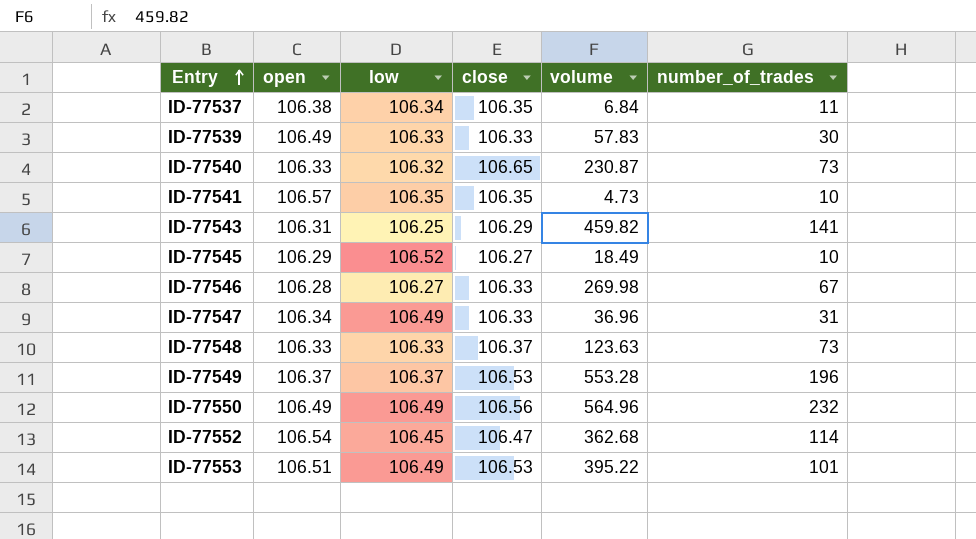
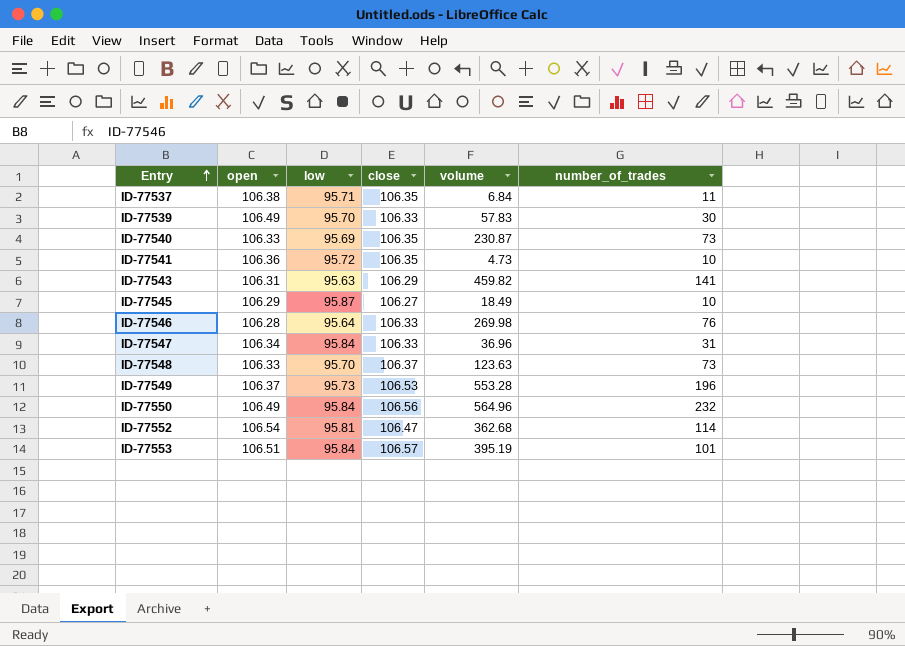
ID-77537 | low: 106.34 -> 95.71
ID-77539 | low: 106.33 -> 95.70
ID-77540 | low: 106.32 -> 95.69
ID-77540 | close: 106.65 -> 106.35
ID-77541 | open: 106.57 -> 106.36
ID-77541 | low: 106.35 -> 95.72
ID-77543 | low: 106.25 -> 95.63
ID-77545 | low: 106.52 -> 95.87
ID-77546 | low: 106.27 -> 95.64
ID-77546 | number_of_trades: 67 -> 76
ID-77547 | low: 106.49 -> 95.84
ID-77548 | low: 106.33 -> 95.70
ID-77549 | low: 106.37 -> 95.73
ID-77550 | low: 106.49 -> 95.84
ID-77552 | low: 106.45 -> 95.81
ID-77553 | low: 106.49 -> 95.84
ID-77553 | close: 106.53 -> 106.57
ID-77553 | volume: 395.22 -> 395.19

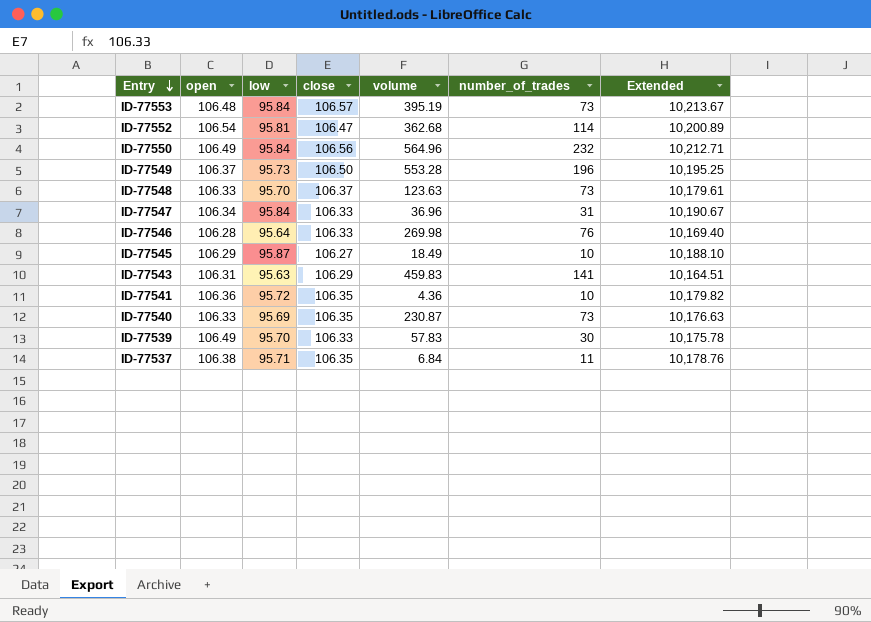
row order: Entry ascending -> Entry descending
column Extended | formula: none -> [low] * [close]
ID-77553 | open: 106.51 -> 106.48
ID-77553 | number_of_trades: 101 -> 73
ID-77549 | close: 106.53 -> 106.50
ID-77543 | volume: 459.82 -> 459.83
ID-77541 | volume: 4.73 -> 4.36

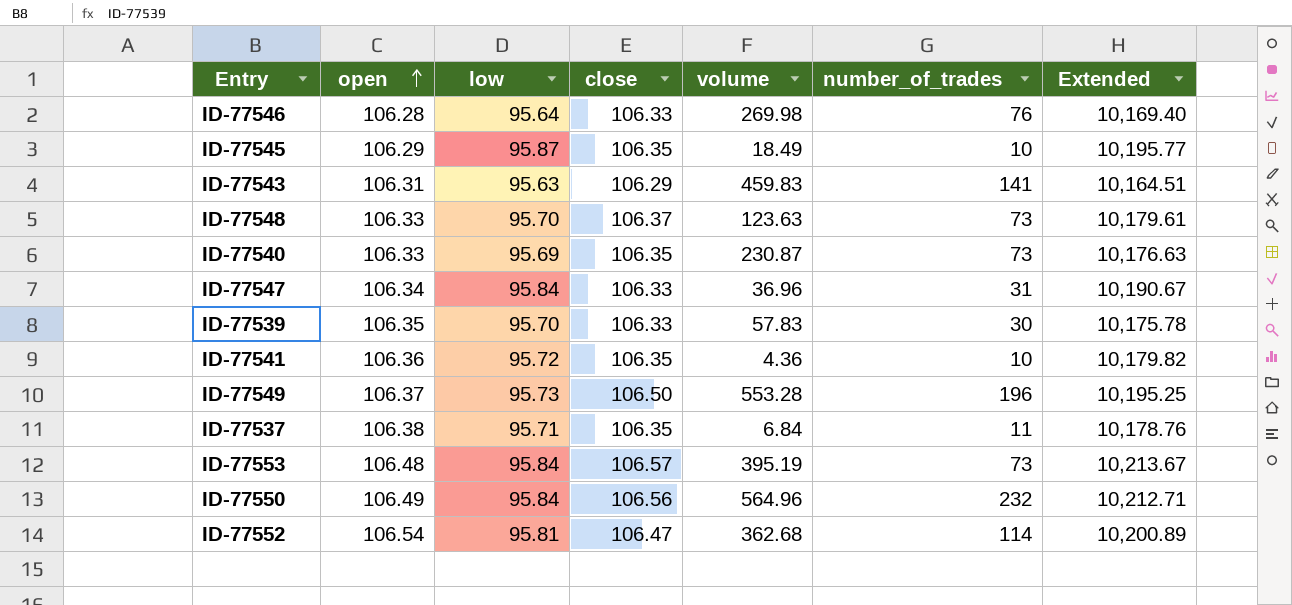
row order: Entry descending -> open ascending
ID-77545 | close: 106.27 -> 106.35
ID-77545 | Extended: 10,188.10 -> 10,195.77
ID-77539 | open: 106.49 -> 106.35

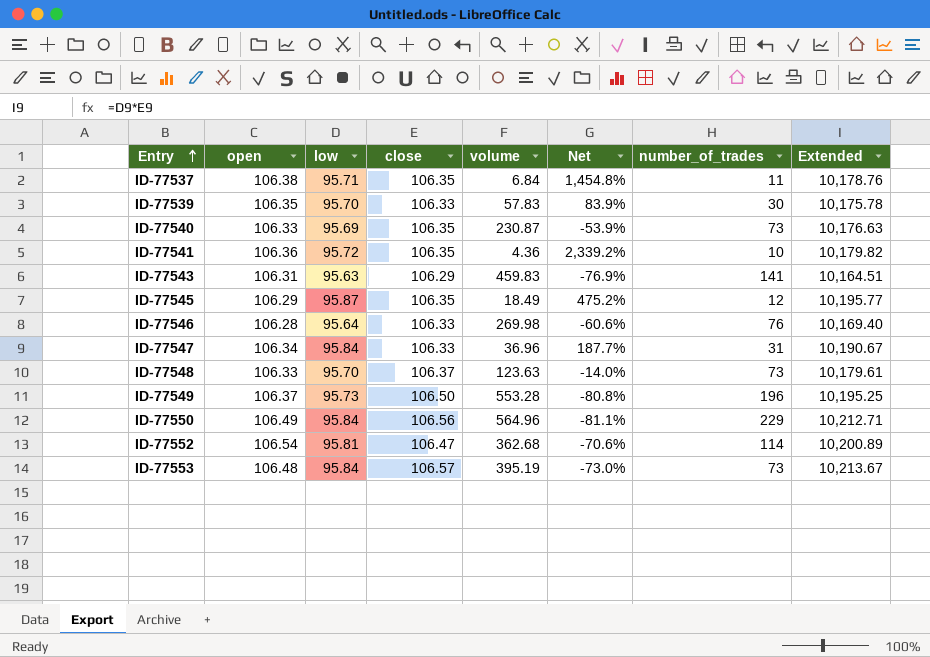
row order: open ascending -> Entry ascending
column Net | formula: none -> ([close] - [volume]) / [volume]
ID-77545 | number_of_trades: 10 -> 12
ID-77550 | number_of_trades: 232 -> 229

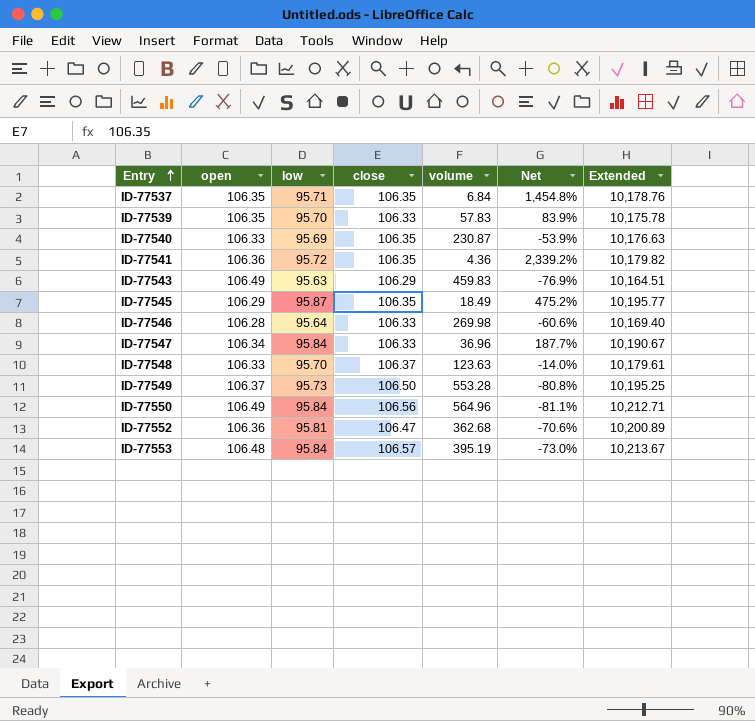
column number_of_trades | position: 7 -> none
ID-77537 | open: 106.38 -> 106.35
ID-77543 | open: 106.31 -> 106.49
ID-77552 | open: 106.54 -> 106.36

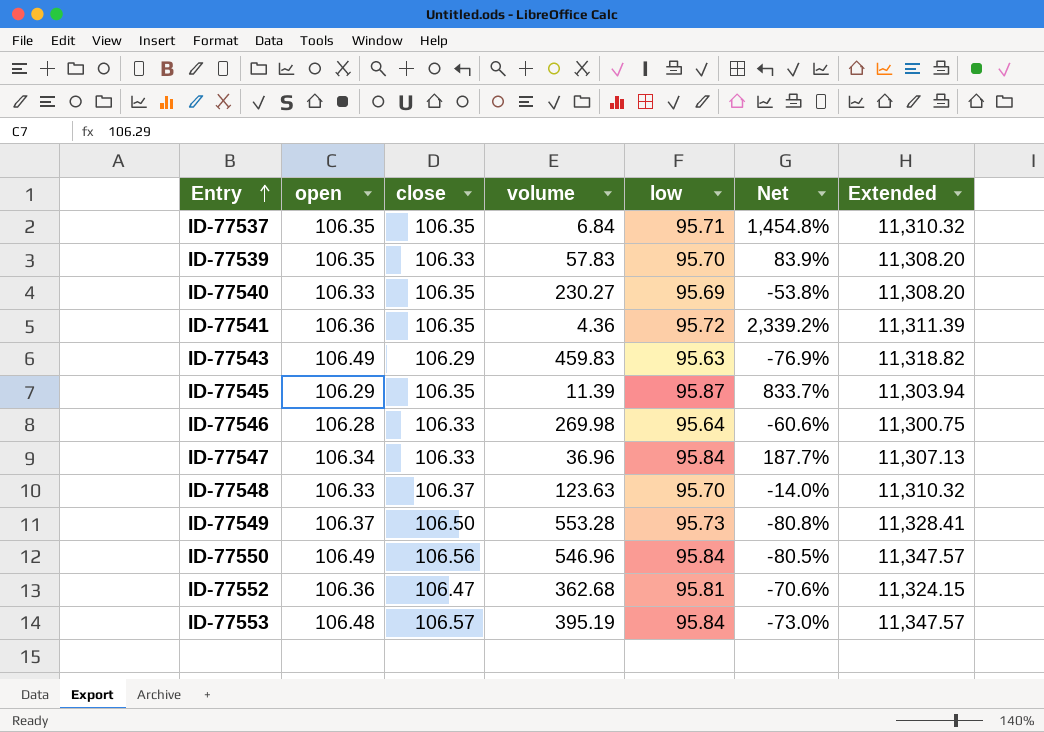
column low | position: 3 -> 5
column Extended | formula: [low] * [close] -> [open] * [close]
ID-77540 | volume: 230.87 -> 230.27
ID-77540 | Net: -53.9% -> -53.8%
ID-77545 | volume: 18.49 -> 11.39
ID-77545 | Net: 475.2% -> 833.7%
ID-77550 | volume: 564.96 -> 546.96
ID-77550 | Net: -81.1% -> -80.5%

